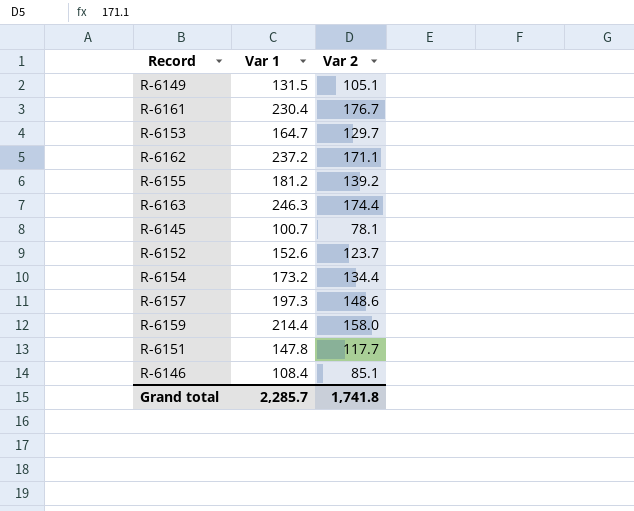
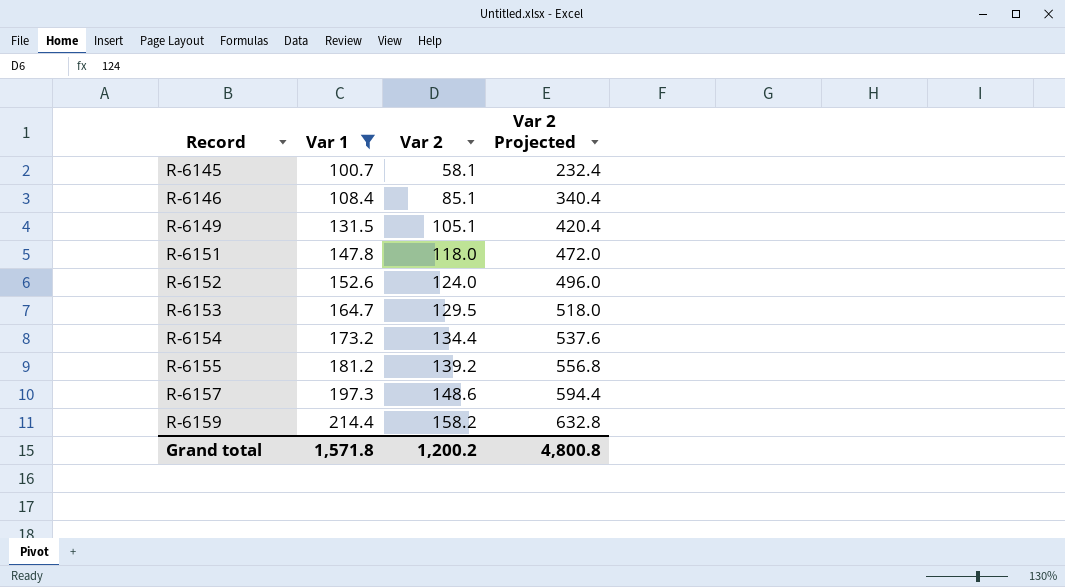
filter: none -> Var 1 <= 214.4
row order: none -> Record ascending
column Var 2 Projected | formula: none -> [Var 2] * 4
R-6145 | Var 2: 78.1 -> 58.1
R-6151 | Var 2: 117.7 -> 118.0
R-6152 | Var 2: 123.7 -> 124.0
R-6153 | Var 2: 129.7 -> 129.5
R-6159 | Var 2: 158.0 -> 158.2
Grand total | Var 1: 2,285.7 -> 1,571.8
Grand total | Var 2: 1,741.8 -> 1,200.2

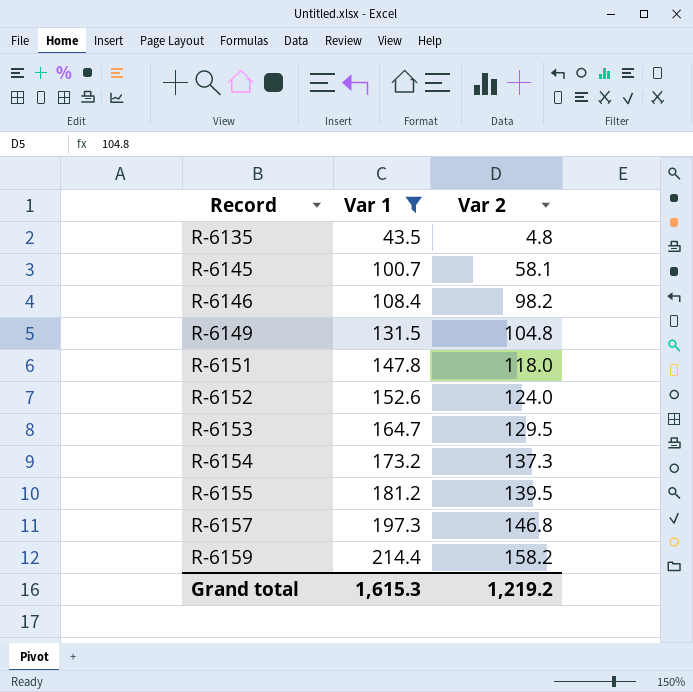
column Var 2 Projected | formula: [Var 2] * 4 -> none
row R-6135: none -> 43.5 | 4.8
R-6146 | Var 2: 85.1 -> 98.2
R-6149 | Var 2: 105.1 -> 104.8
R-6154 | Var 2: 134.4 -> 137.3
R-6155 | Var 2: 139.2 -> 139.5
R-6157 | Var 2: 148.6 -> 146.8
Grand total | Var 1: 1,571.8 -> 1,615.3
Grand total | Var 2: 1,200.2 -> 1,219.2

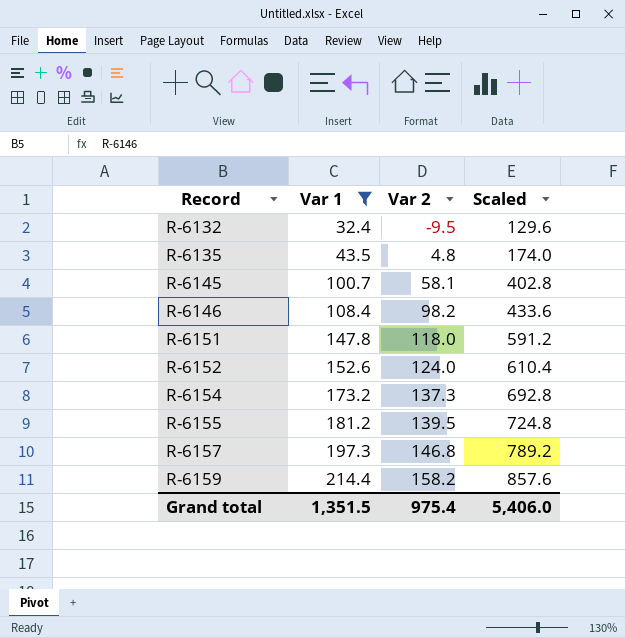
column Scaled | formula: none -> [Var 1] * 4
row R-6149: 131.5 | 104.8 -> none
row R-6153: 164.7 | 129.5 -> none
row R-6132: none -> 32.4 | -9.5 | 129.6
Grand total | Var 1: 1,615.3 -> 1,351.5
Grand total | Var 2: 1,219.2 -> 975.4

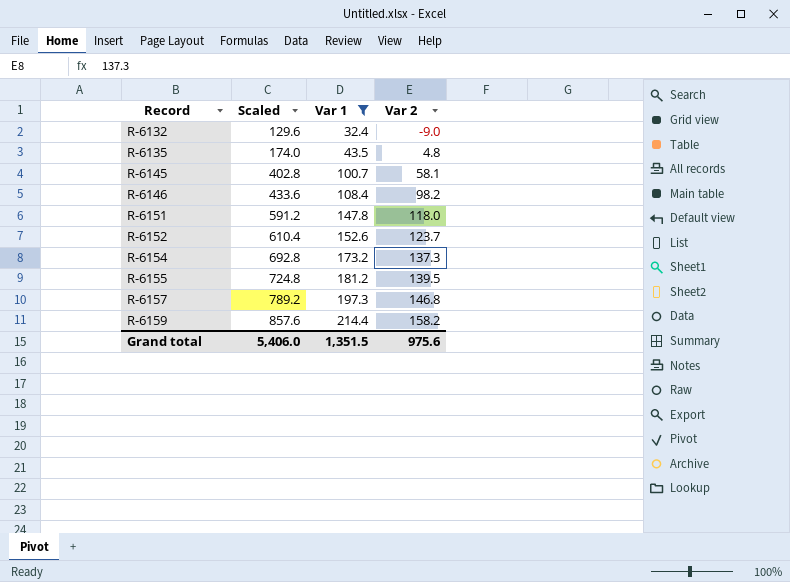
column Scaled | position: 4 -> 2
R-6132 | Var 2: -9.5 -> -9.0
R-6152 | Var 2: 124.0 -> 123.7
Grand total | Var 2: 975.4 -> 975.6

